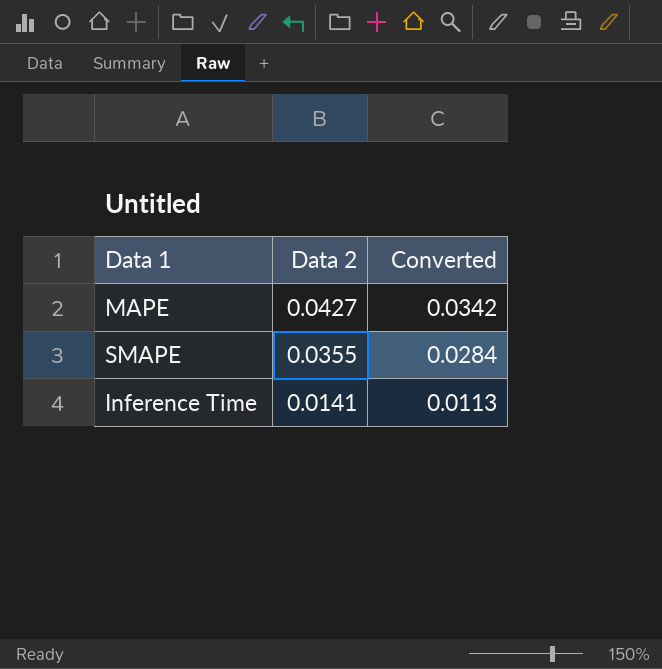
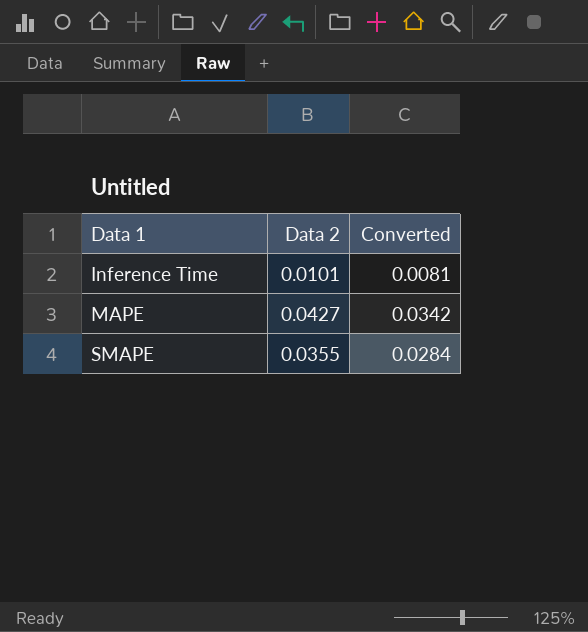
row order: Data 2 descending -> Data 1 ascending
Inference Time | Data 2: 0.0141 -> 0.0101
Inference Time | Converted: 0.0113 -> 0.0081

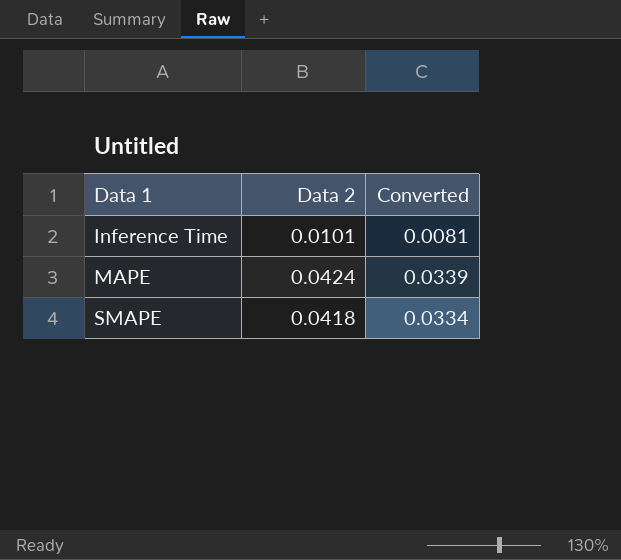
MAPE | Data 2: 0.0427 -> 0.0424
MAPE | Converted: 0.0342 -> 0.0339
SMAPE | Data 2: 0.0355 -> 0.0418
SMAPE | Converted: 0.0284 -> 0.0334

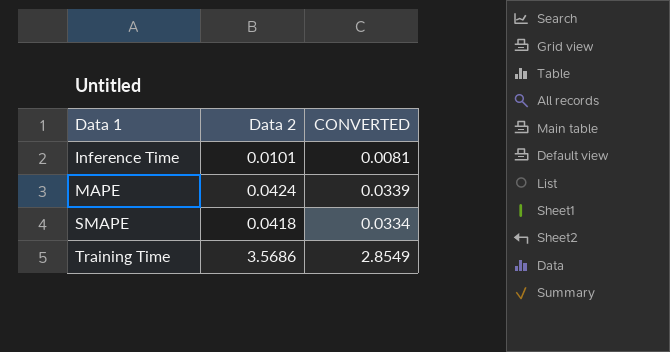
column name: Converted -> CONVERTED
row Training Time: none -> 3.5686 | 2.8549

